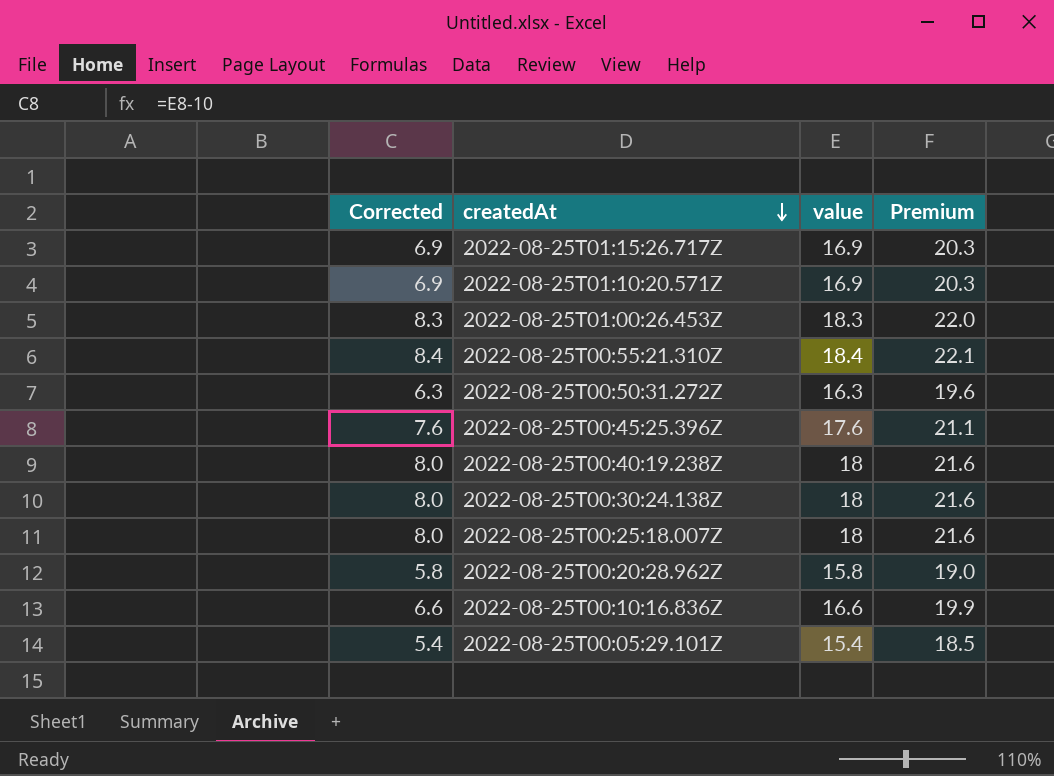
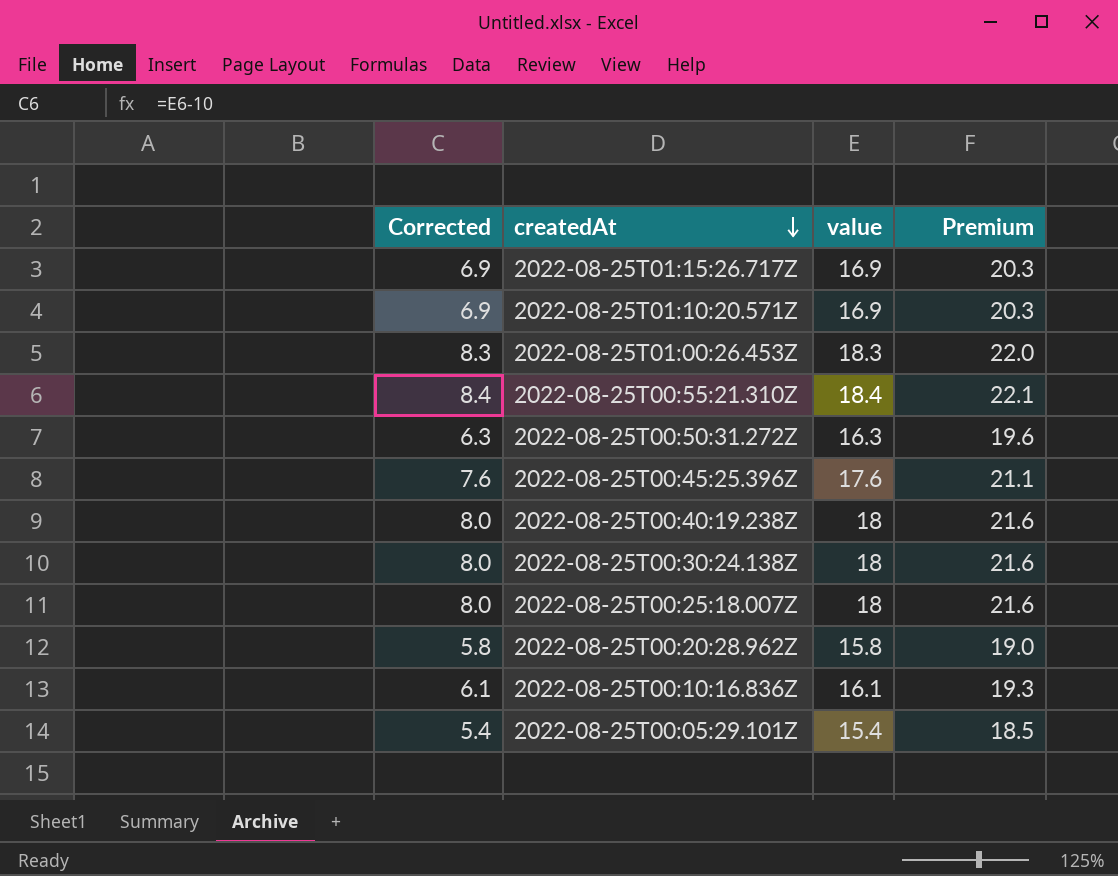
2022-08-25T00:10:16.836Z | Corrected: 6.6 -> 6.1
2022-08-25T00:10:16.836Z | value: 16.6 -> 16.1
2022-08-25T00:10:16.836Z | Premium: 19.9 -> 19.3

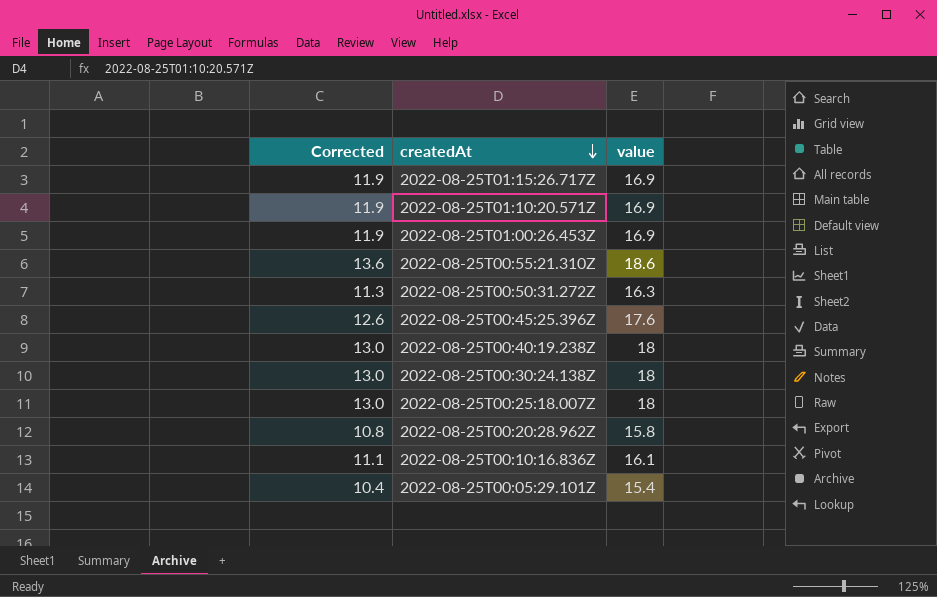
column Premium | formula: [value] * 1.2 -> none
column Corrected | formula: [value] - 10 -> [value] - 5
2022-08-25T01:00:26.453Z | value: 18.3 -> 16.9
2022-08-25T00:55:21.310Z | value: 18.4 -> 18.6

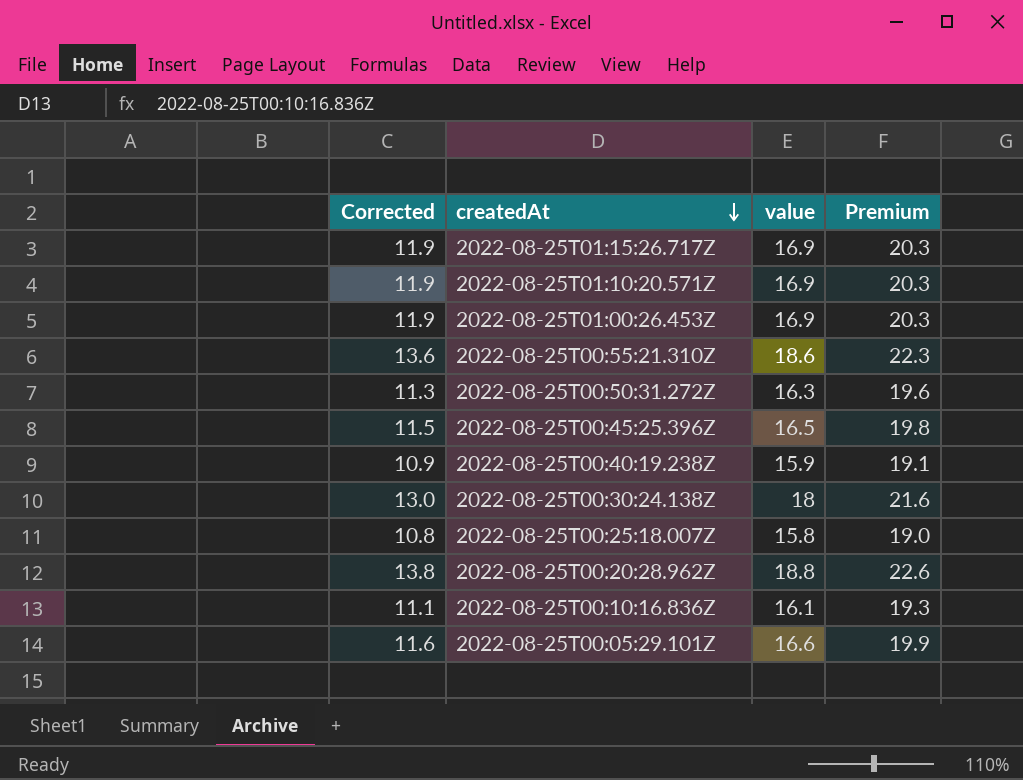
column Premium | formula: none -> [value] * 1.2
2022-08-25T00:45:25.396Z | Corrected: 12.6 -> 11.5
2022-08-25T00:45:25.396Z | value: 17.6 -> 16.5
2022-08-25T00:40:19.238Z | Corrected: 13.0 -> 10.9
2022-08-25T00:40:19.238Z | value: 18 -> 15.9
2022-08-25T00:25:18.007Z | Corrected: 13.0 -> 10.8
2022-08-25T00:25:18.007Z | value: 18 -> 15.8
2022-08-25T00:20:28.962Z | Corrected: 10.8 -> 13.8
2022-08-25T00:20:28.962Z | value: 15.8 -> 18.8
2022-08-25T00:05:29.101Z | Corrected: 10.4 -> 11.6
2022-08-25T00:05:29.101Z | value: 15.4 -> 16.6

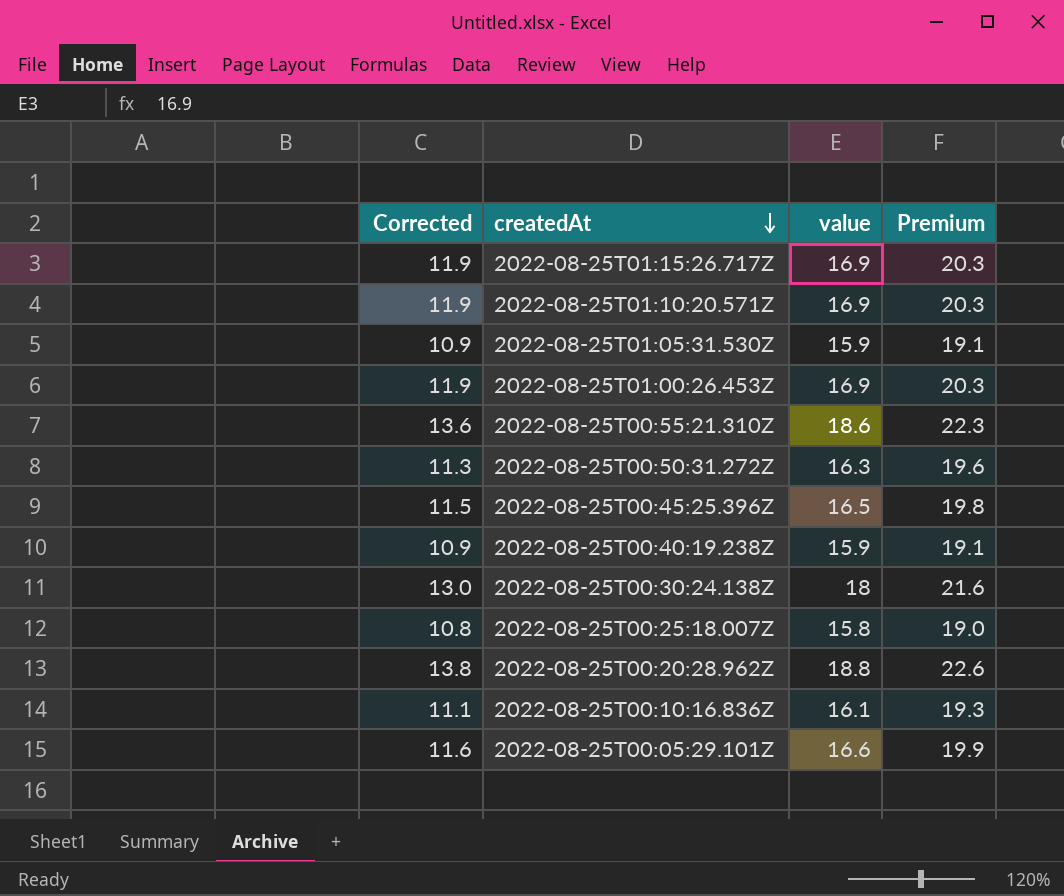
row 2022-08-25T01:05:31.530Z: none -> 10.9 | 15.9 | 19.1

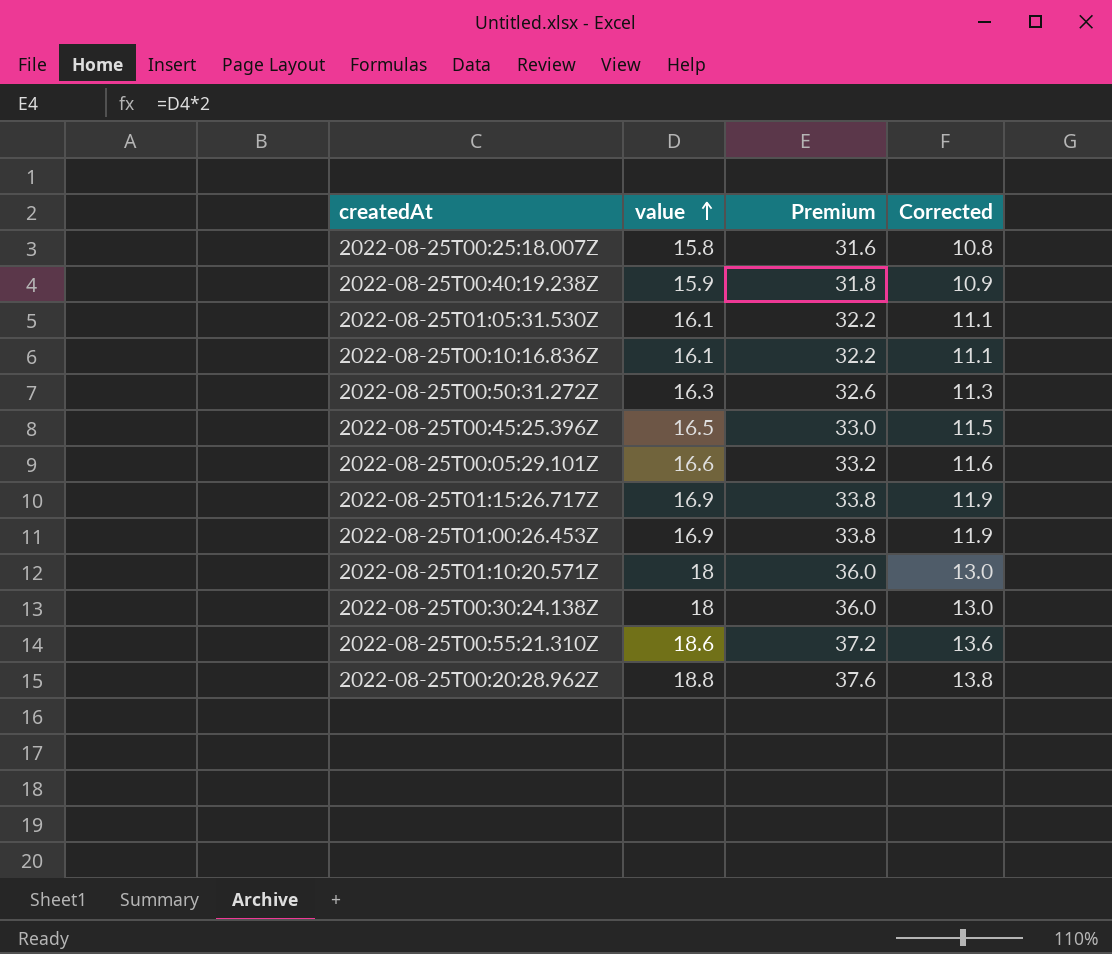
row order: createdAt descending -> value ascending
column Premium | formula: [value] * 1.2 -> [value] * 2
column Corrected | position: 1 -> 4
2022-08-25T01:05:31.530Z | value: 15.9 -> 16.1
2022-08-25T01:05:31.530Z | Corrected: 10.9 -> 11.1
2022-08-25T01:10:20.571Z | value: 16.9 -> 18
2022-08-25T01:10:20.571Z | Corrected: 11.9 -> 13.0

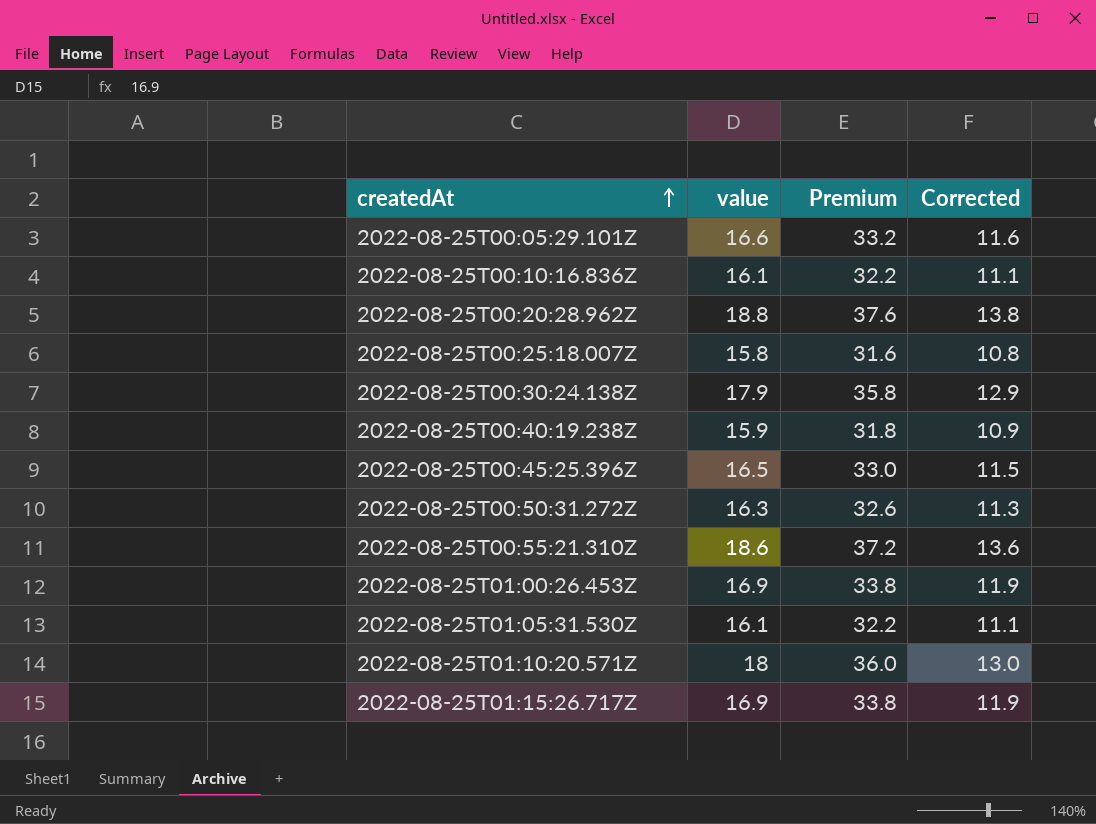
row order: value ascending -> createdAt ascending
2022-08-25T00:30:24.138Z | value: 18 -> 17.9
2022-08-25T00:30:24.138Z | Premium: 36.0 -> 35.8
2022-08-25T00:30:24.138Z | Corrected: 13.0 -> 12.9

